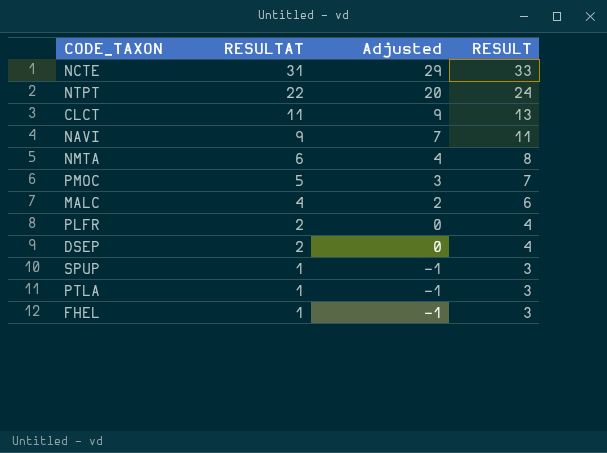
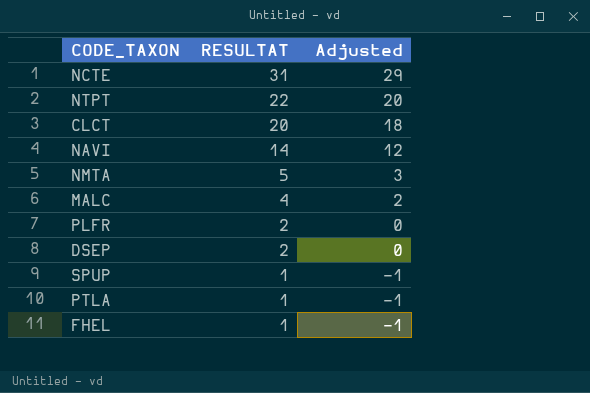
column RESULT | formula: [RESULTAT] + 2 -> none
row PMOC: 5 | 3 | 7 -> none
CLCT | RESULTAT: 11 -> 20
CLCT | Adjusted: 9 -> 18
NAVI | RESULTAT: 9 -> 14
NAVI | Adjusted: 7 -> 12
NMTA | RESULTAT: 6 -> 5
NMTA | Adjusted: 4 -> 3

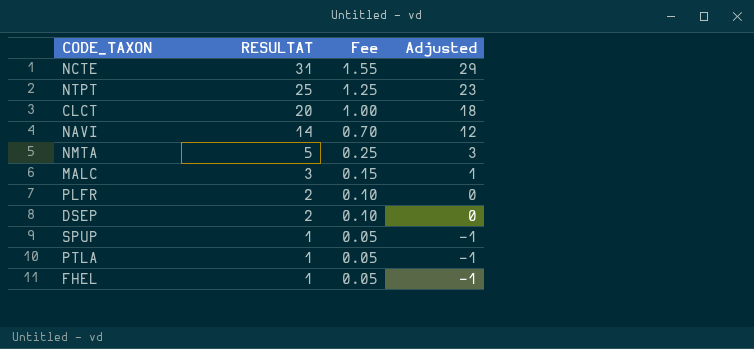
column Fee | formula: none -> [RESULTAT] * 0.05
NTPT | RESULTAT: 22 -> 25
NTPT | Adjusted: 20 -> 23
MALC | RESULTAT: 4 -> 3
MALC | Adjusted: 2 -> 1

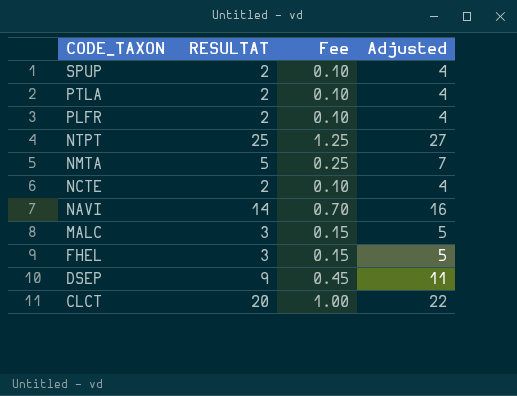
row order: RESULTAT descending -> CODE_TAXON descending
column Adjusted | formula: [RESULTAT] - 2 -> [RESULTAT] + 2
SPUP | RESULTAT: 1 -> 2
SPUP | Fee: 0.05 -> 0.10
PTLA | RESULTAT: 1 -> 2
PTLA | Fee: 0.05 -> 0.10
NCTE | RESULTAT: 31 -> 2
NCTE | Fee: 1.55 -> 0.10
FHEL | RESULTAT: 1 -> 3
FHEL | Fee: 0.05 -> 0.15
DSEP | RESULTAT: 2 -> 9
DSEP | Fee: 0.10 -> 0.45

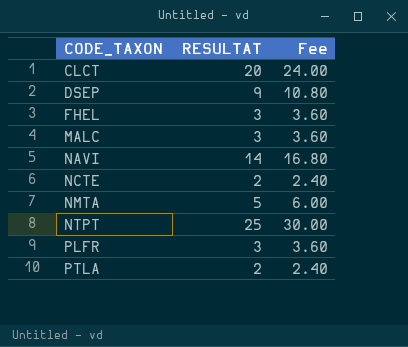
row order: CODE_TAXON descending -> CODE_TAXON ascending
column Adjusted | formula: [RESULTAT] + 2 -> none
column Fee | formula: [RESULTAT] * 0.05 -> [RESULTAT] * 1.2
row SPUP: 2 | 0.10 | 4 -> none
PLFR | RESULTAT: 2 -> 3

